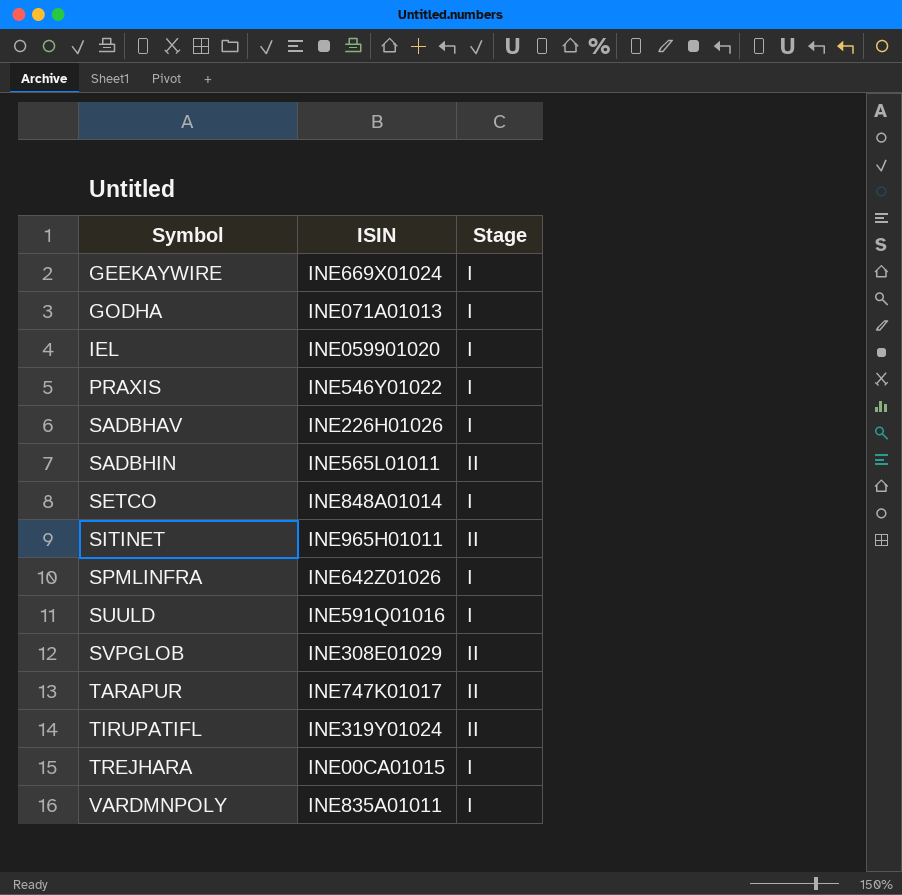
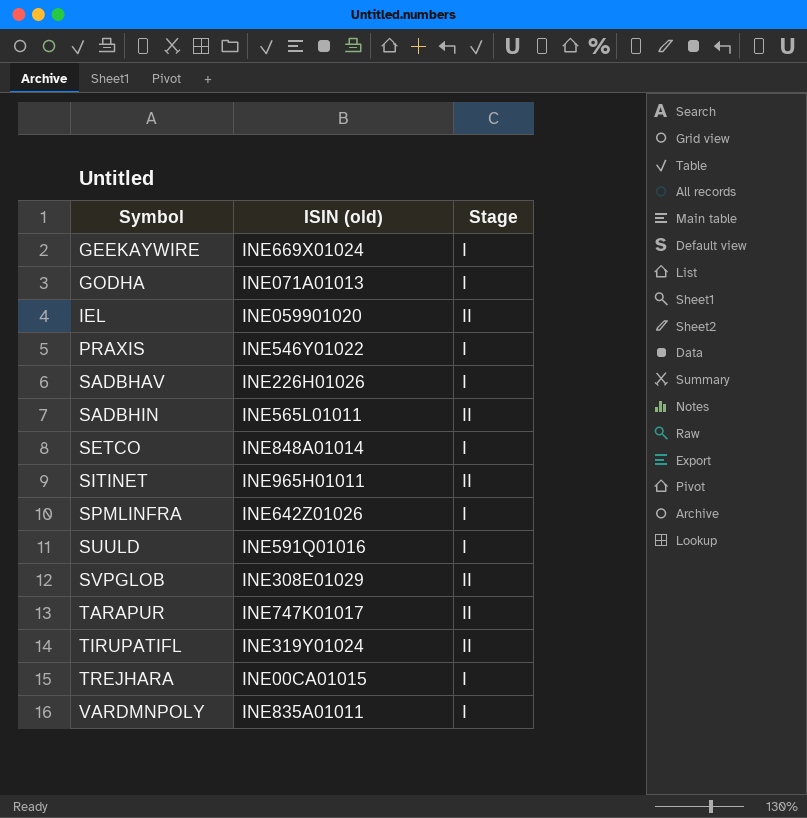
column name: ISIN -> ISIN (old)
IEL | Stage: I -> II

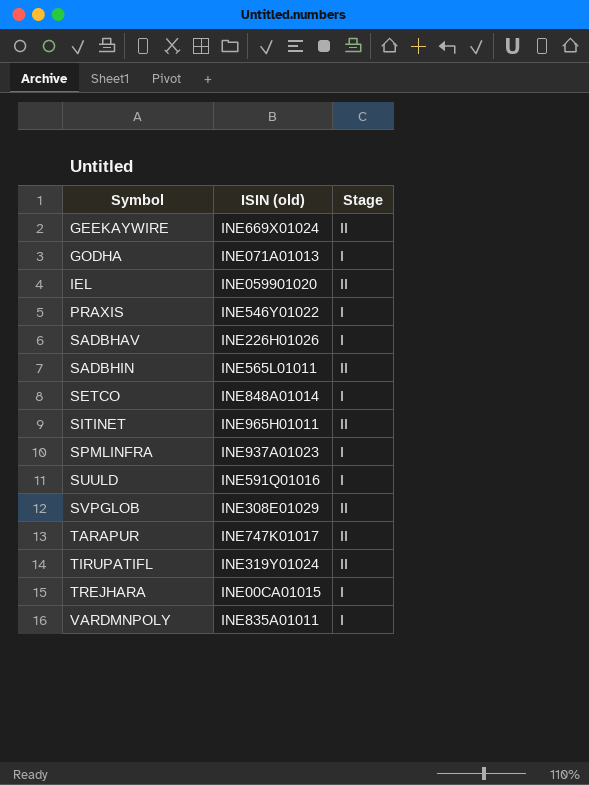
GEEKAYWIRE | Stage: I -> II
SPMLINFRA | ISIN (old): INE642Z01026 -> INE937A01023

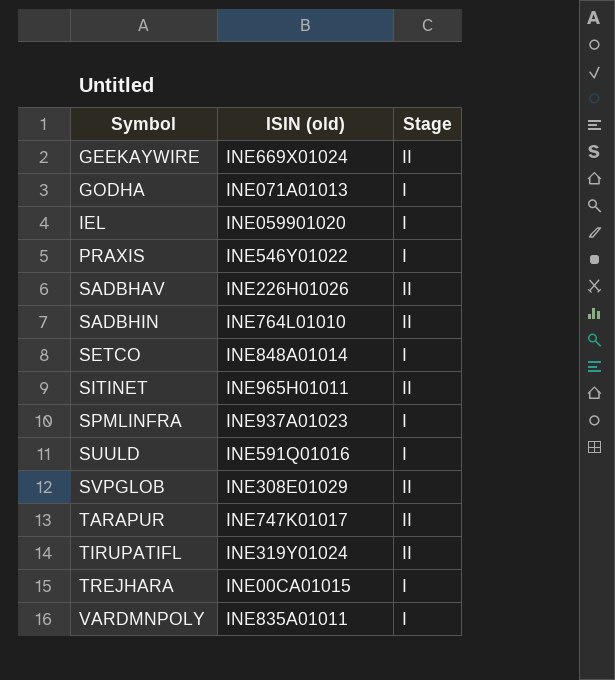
IEL | Stage: II -> I
SADBHAV | Stage: I -> II
SADBHIN | ISIN (old): INE565L01011 -> INE764L01010

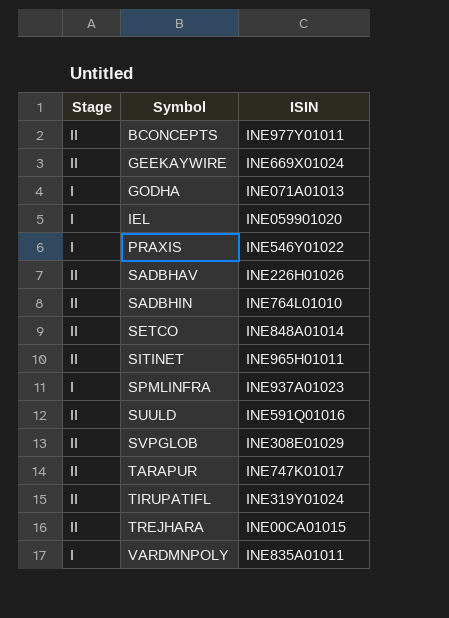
column Stage | position: 3 -> 1
column name: ISIN (old) -> ISIN
row BCONCEPTS: none -> II | INE977Y01011
SETCO | Stage: I -> II
SUULD | Stage: I -> II
TREJHARA | Stage: I -> II

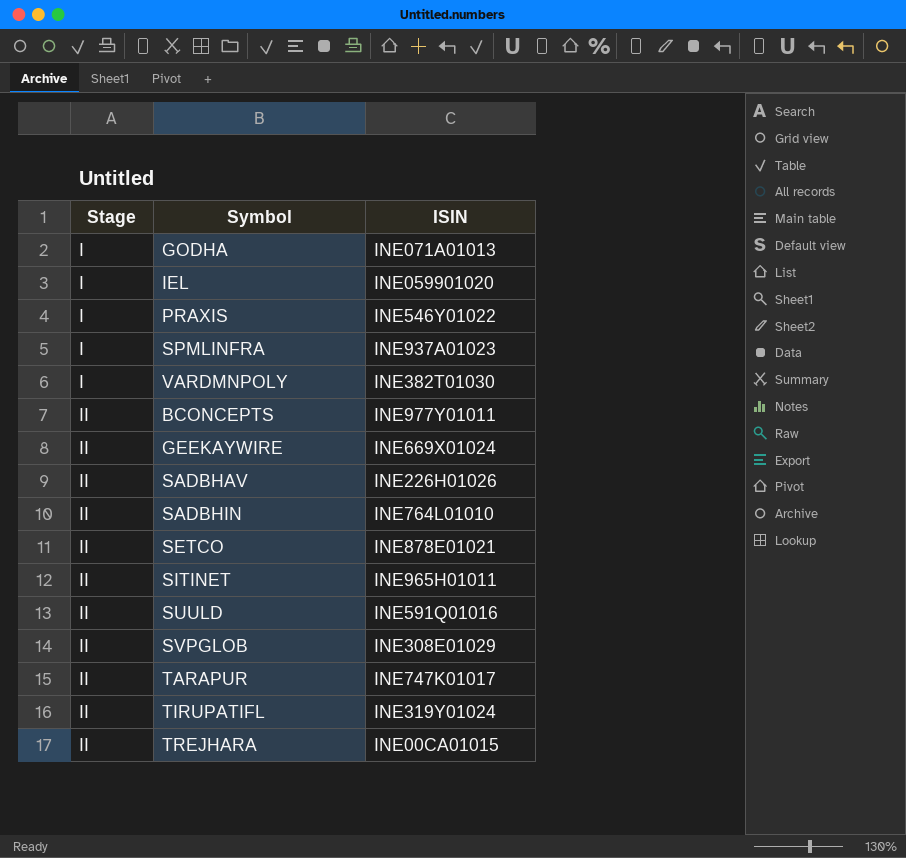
row order: Symbol ascending -> Stage ascending
VARDMNPOLY | ISIN: INE835A01011 -> INE382T01030
SETCO | ISIN: INE848A01014 -> INE878E01021

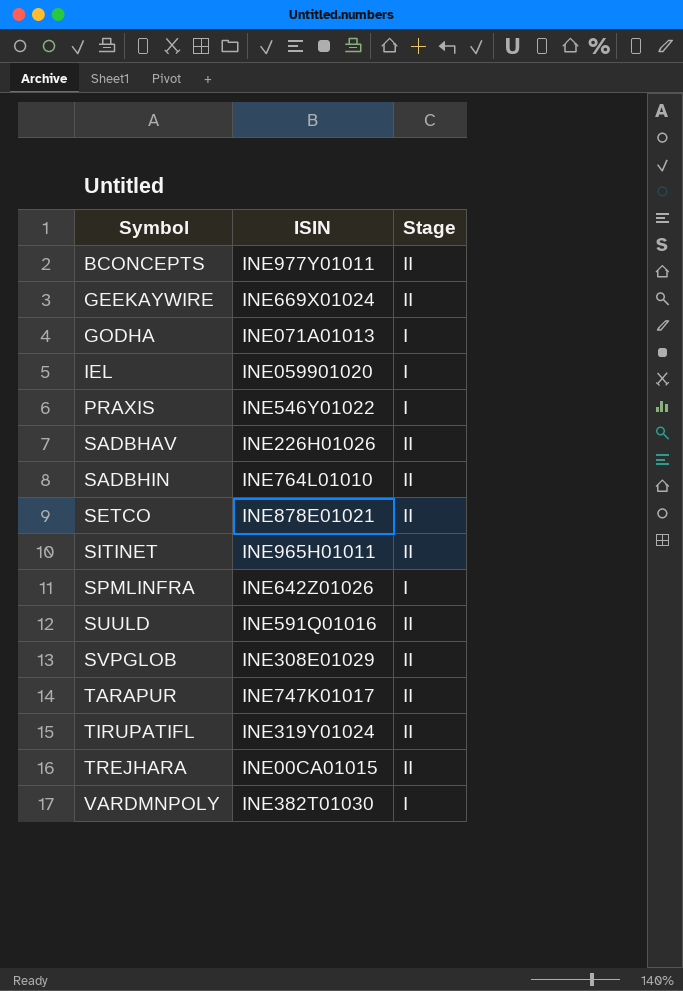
row order: Stage ascending -> Symbol ascending
column Stage | position: 1 -> 3
SPMLINFRA | ISIN: INE937A01023 -> INE642Z01026

